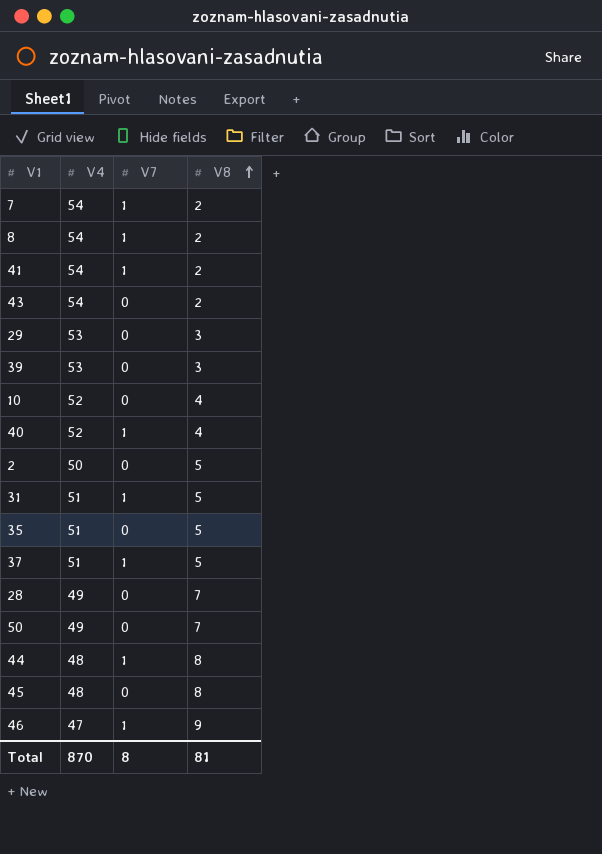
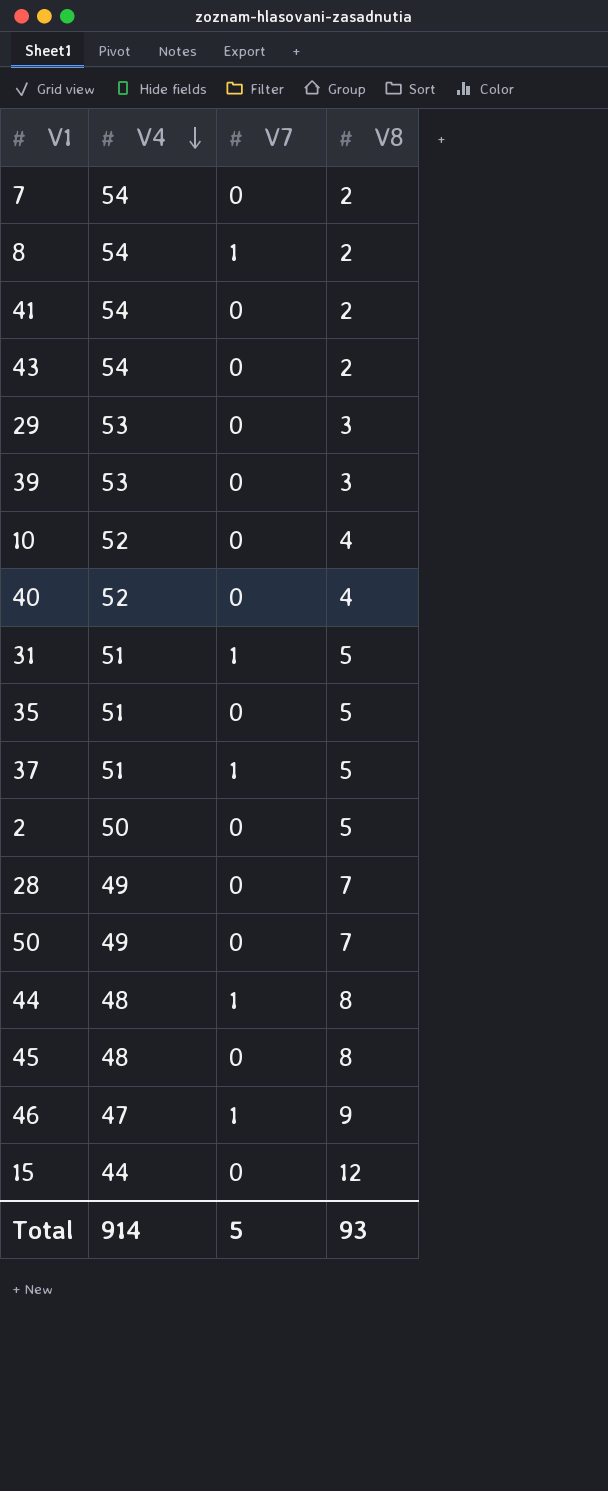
row order: V8 ascending -> V4 descending
7 | V7: 1 -> 0
41 | V7: 1 -> 0
40 | V7: 1 -> 0
row 15: none -> 44 | 0 | 12
Total | V4: 870 -> 914
Total | V7: 8 -> 5
Total | V8: 81 -> 93

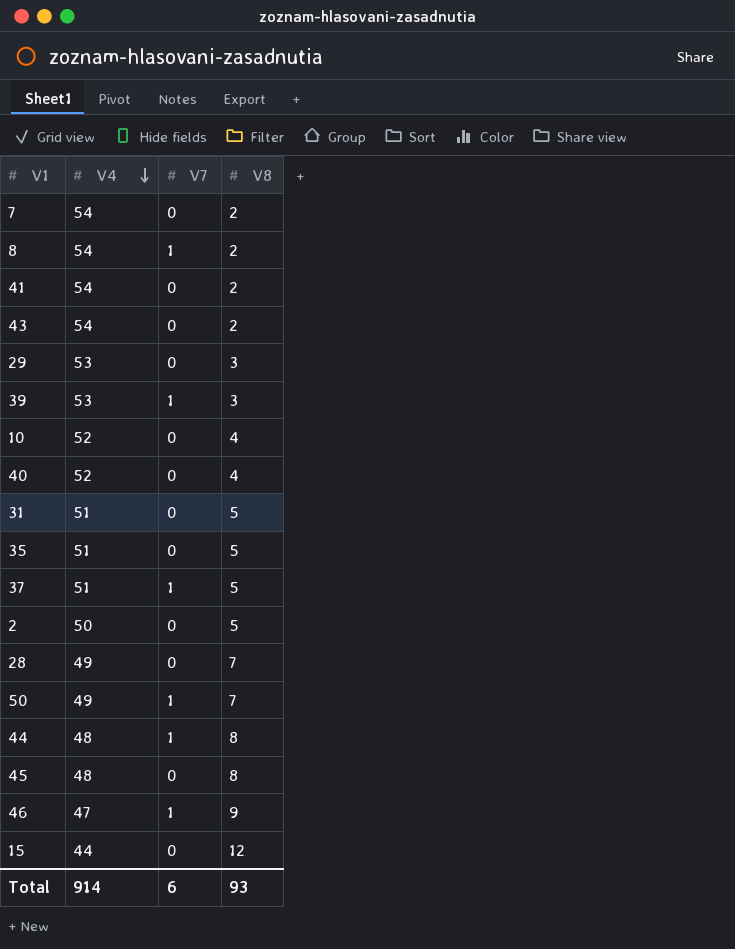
39 | V7: 0 -> 1
31 | V7: 1 -> 0
50 | V7: 0 -> 1
Total | V7: 5 -> 6

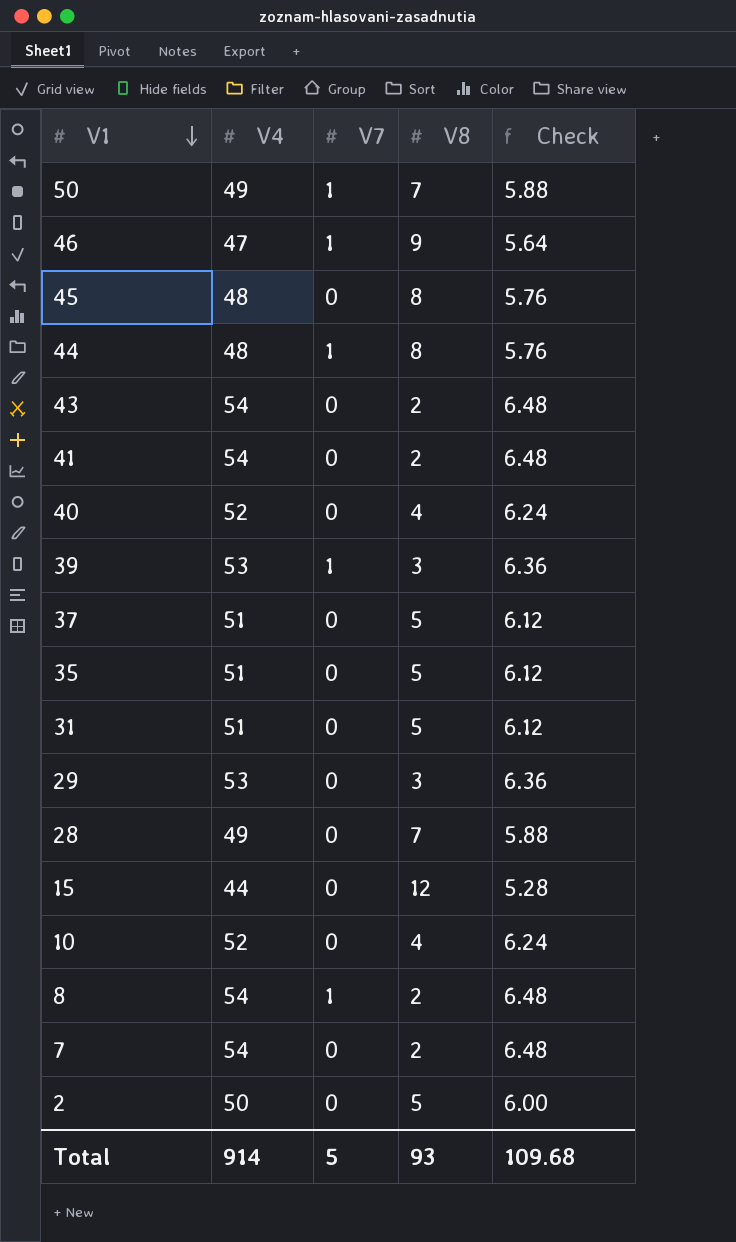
row order: V4 descending -> V1 descending
column Check | formula: none -> [V4] * 0.12
37 | V7: 1 -> 0
Total | V7: 6 -> 5

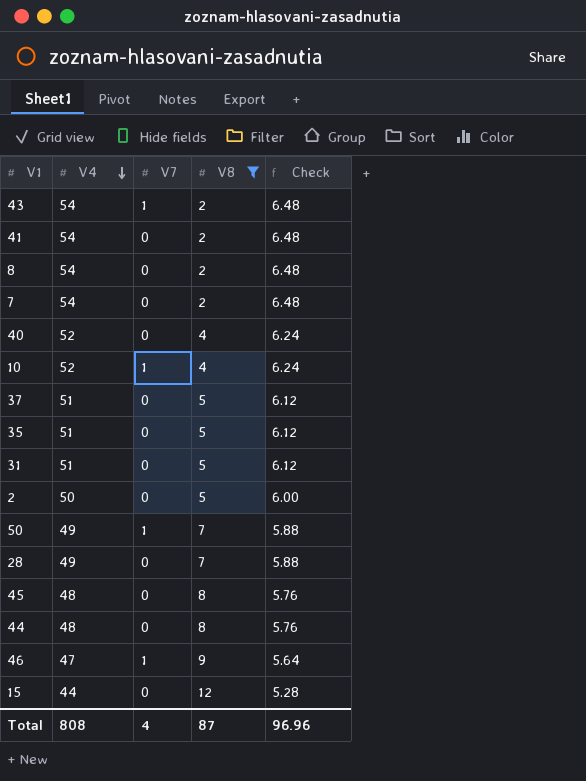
filter: none -> V8 != 3
row order: V1 descending -> V4 descending
43 | V7: 0 -> 1
8 | V7: 1 -> 0
10 | V7: 0 -> 1
44 | V7: 1 -> 0
Total | V4: 914 -> 808
Total | V7: 5 -> 4
Total | V8: 93 -> 87
Total | Check: 109.68 -> 96.96

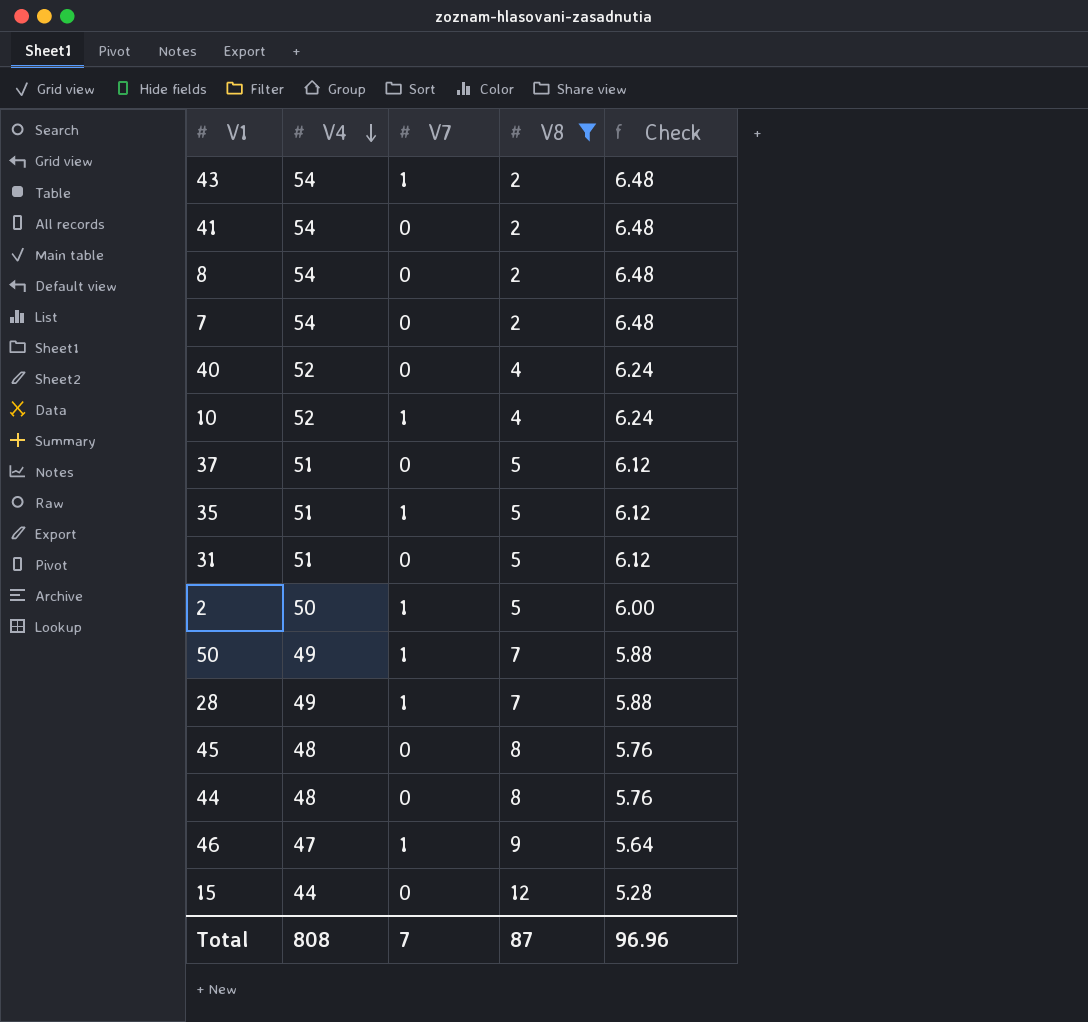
35 | V7: 0 -> 1
2 | V7: 0 -> 1
28 | V7: 0 -> 1
Total | V7: 4 -> 7

